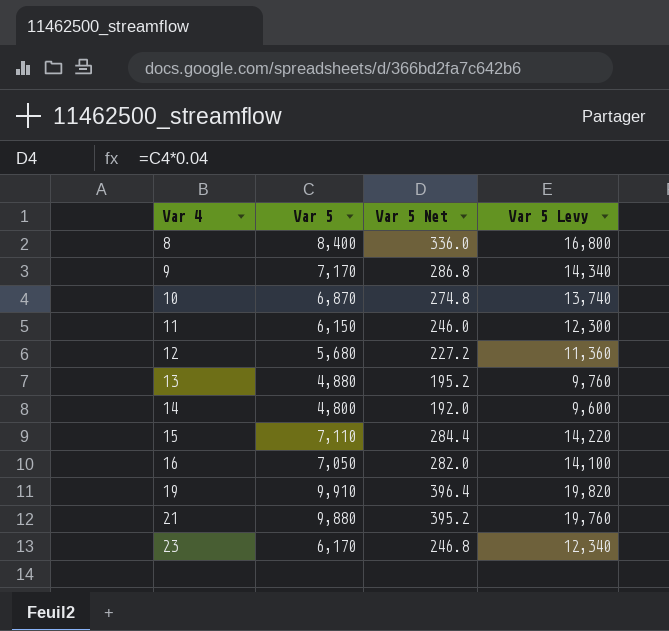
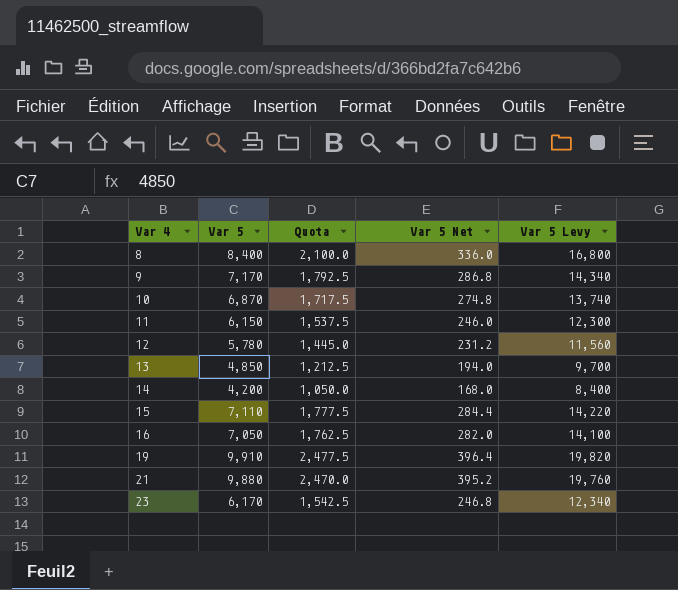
column Quota | formula: none -> [Var 5] * 0.25
12 | Var 5: 5,680 -> 5,780
12 | Var 5 Net: 227.2 -> 231.2
12 | Var 5 Levy: 11,360 -> 11,560
13 | Var 5: 4,880 -> 4,850
13 | Var 5 Net: 195.2 -> 194.0
13 | Var 5 Levy: 9,760 -> 9,700
14 | Var 5: 4,800 -> 4,200
14 | Var 5 Net: 192.0 -> 168.0
14 | Var 5 Levy: 9,600 -> 8,400

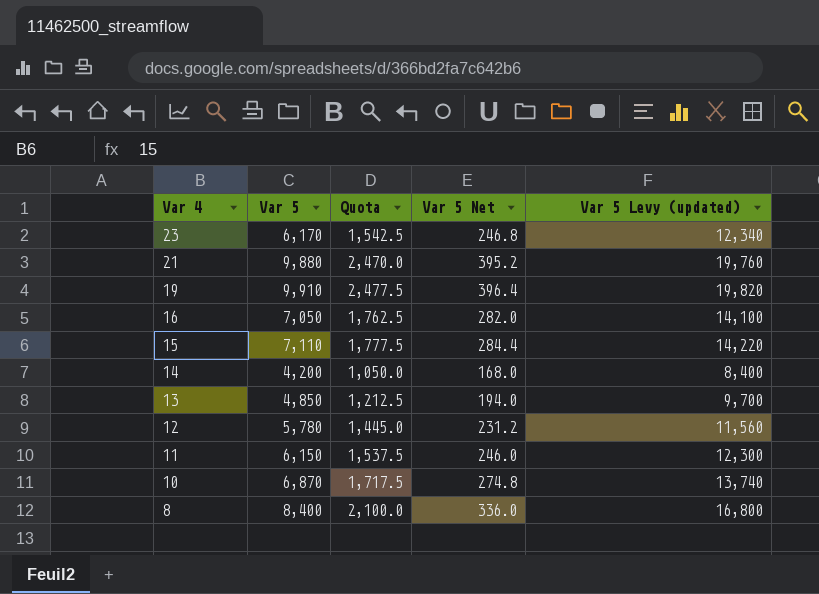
row order: Var 4 ascending -> Var 4 descending
column name: Var 5 Levy -> Var 5 Levy (updated)
row 9: 7,170 | 1,792.5 | 286.8 | 14,340 -> none

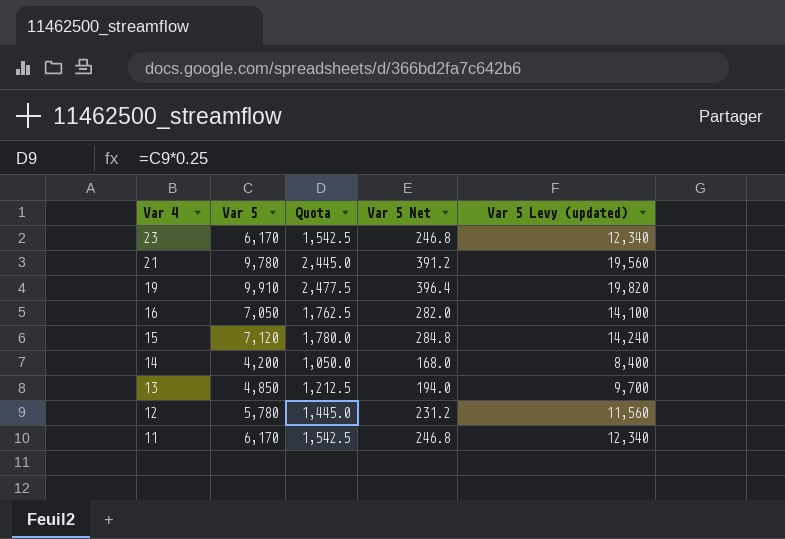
row 10: 6,870 | 1,717.5 | 274.8 | 13,740 -> none
row 8: 8,400 | 2,100.0 | 336.0 | 16,800 -> none
21 | Var 5: 9,880 -> 9,780
21 | Quota: 2,470.0 -> 2,445.0
21 | Var 5 Net: 395.2 -> 391.2
21 | Var 5 Levy (updated): 19,760 -> 19,560
15 | Var 5: 7,110 -> 7,120
15 | Quota: 1,777.5 -> 1,780.0
15 | Var 5 Net: 284.4 -> 284.8
15 | Var 5 Levy (updated): 14,220 -> 14,240
11 | Var 5: 6,150 -> 6,170
11 | Quota: 1,537.5 -> 1,542.5
11 | Var 5 Net: 246.0 -> 246.8
11 | Var 5 Levy (updated): 12,300 -> 12,340

